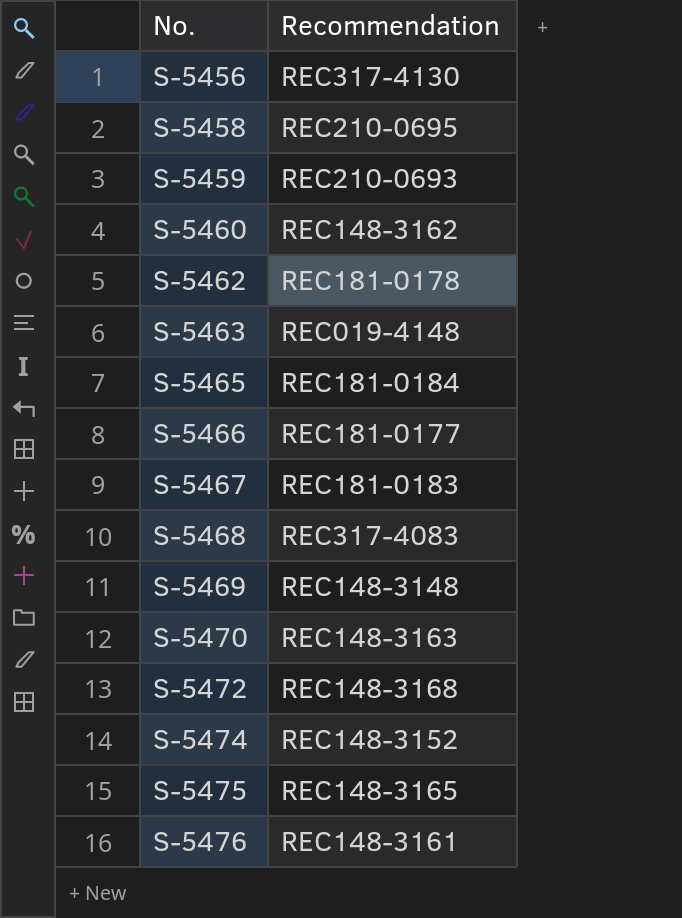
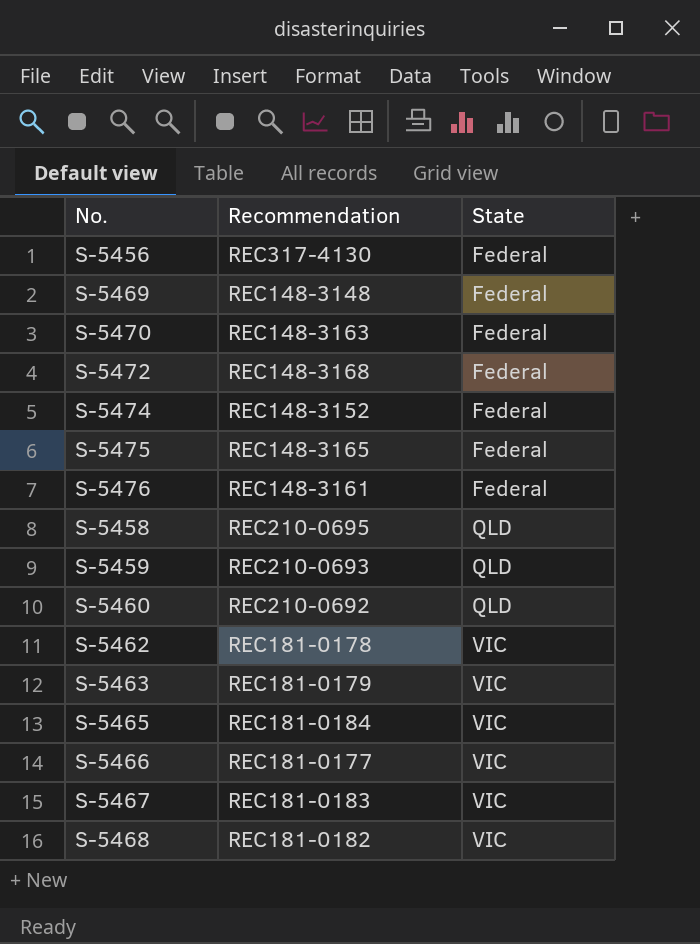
row order: No. ascending -> State ascending
column State | position: none -> 3
S-5460 | Recommendation: REC148-3162 -> REC210-0692
S-5463 | Recommendation: REC019-4148 -> REC181-0179
S-5468 | Recommendation: REC317-4083 -> REC181-0182

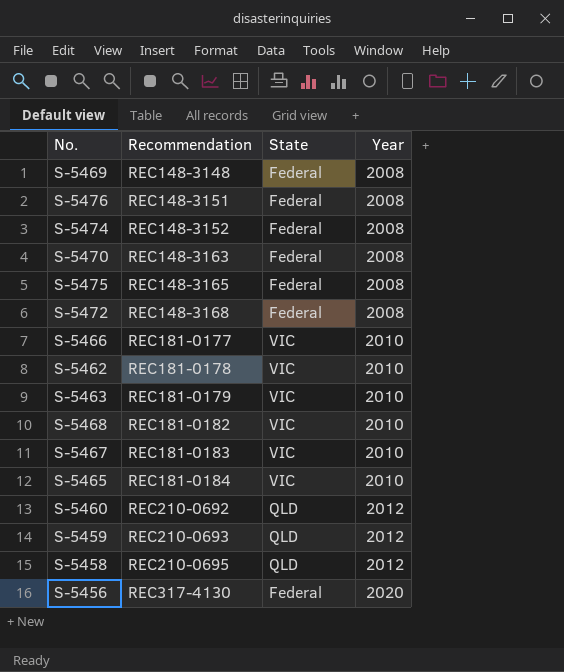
row order: State ascending -> Recommendation ascending
column Year | position: none -> 4
S-5476 | Recommendation: REC148-3161 -> REC148-3151

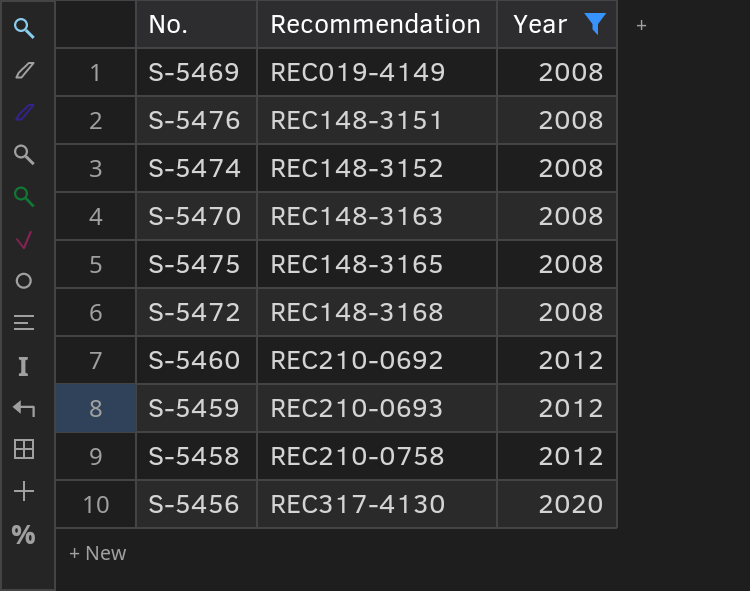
filter: none -> Year != 2010
column State | position: 3 -> none
S-5469 | Recommendation: REC148-3148 -> REC019-4149
S-5458 | Recommendation: REC210-0695 -> REC210-0758

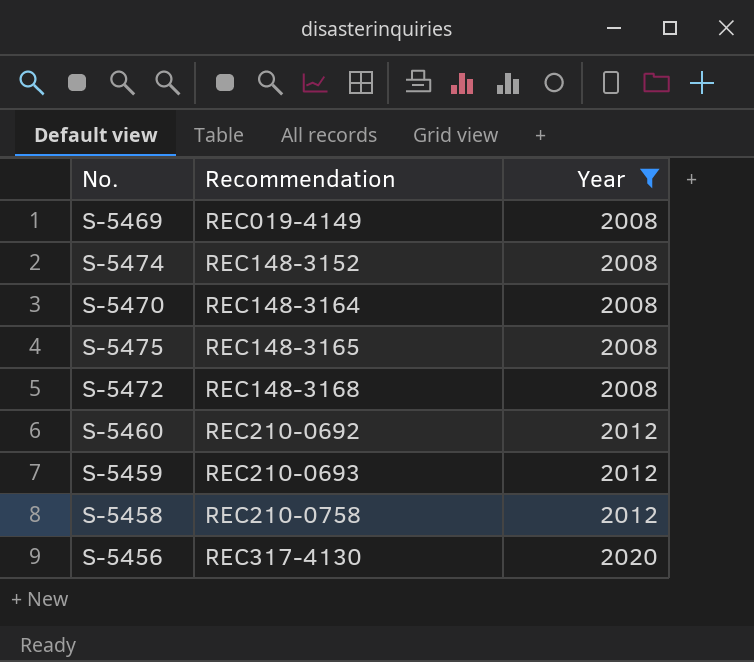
row S-5476: REC148-3151 | 2008 -> none
S-5470 | Recommendation: REC148-3163 -> REC148-3164

